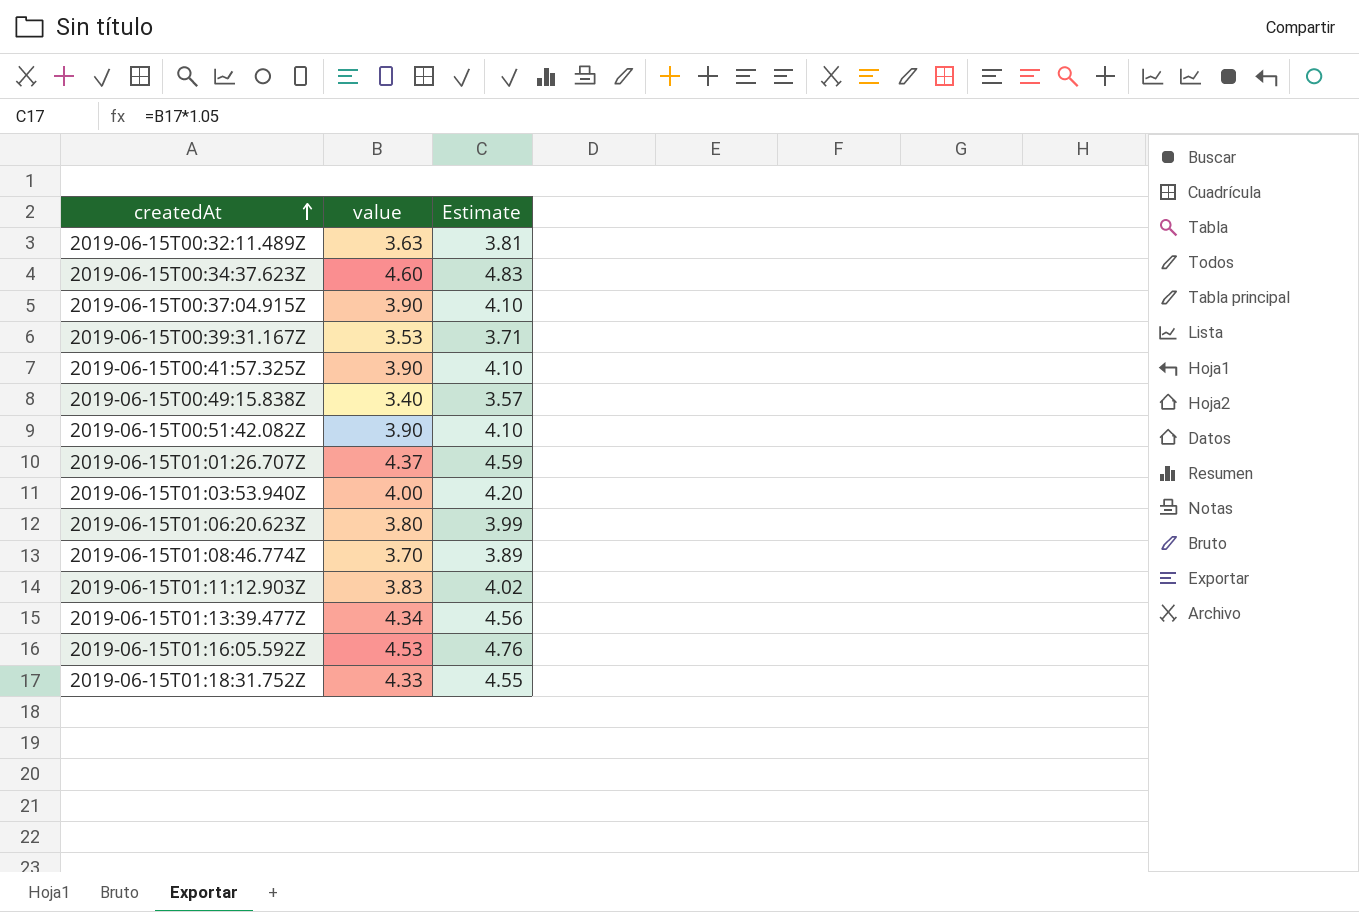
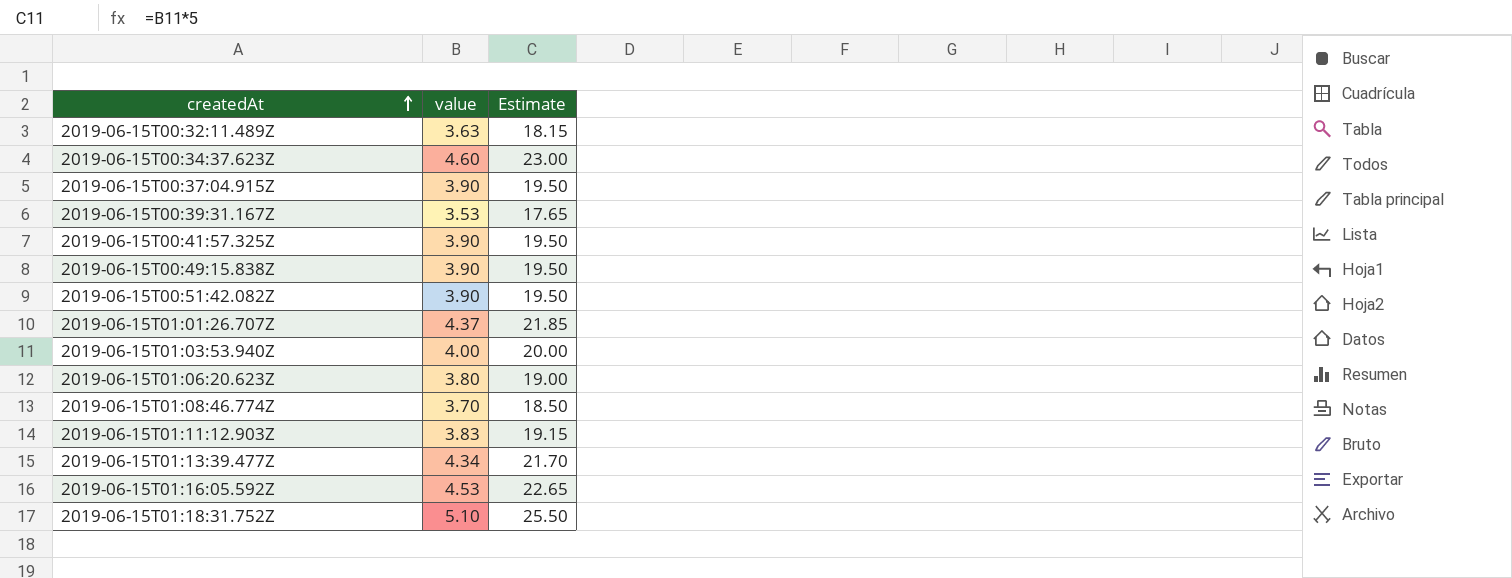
column Estimate | formula: [value] * 1.05 -> [value] * 5
2019-06-15T00:49:15.838Z | value: 3.40 -> 3.90
2019-06-15T01:18:31.752Z | value: 4.33 -> 5.10

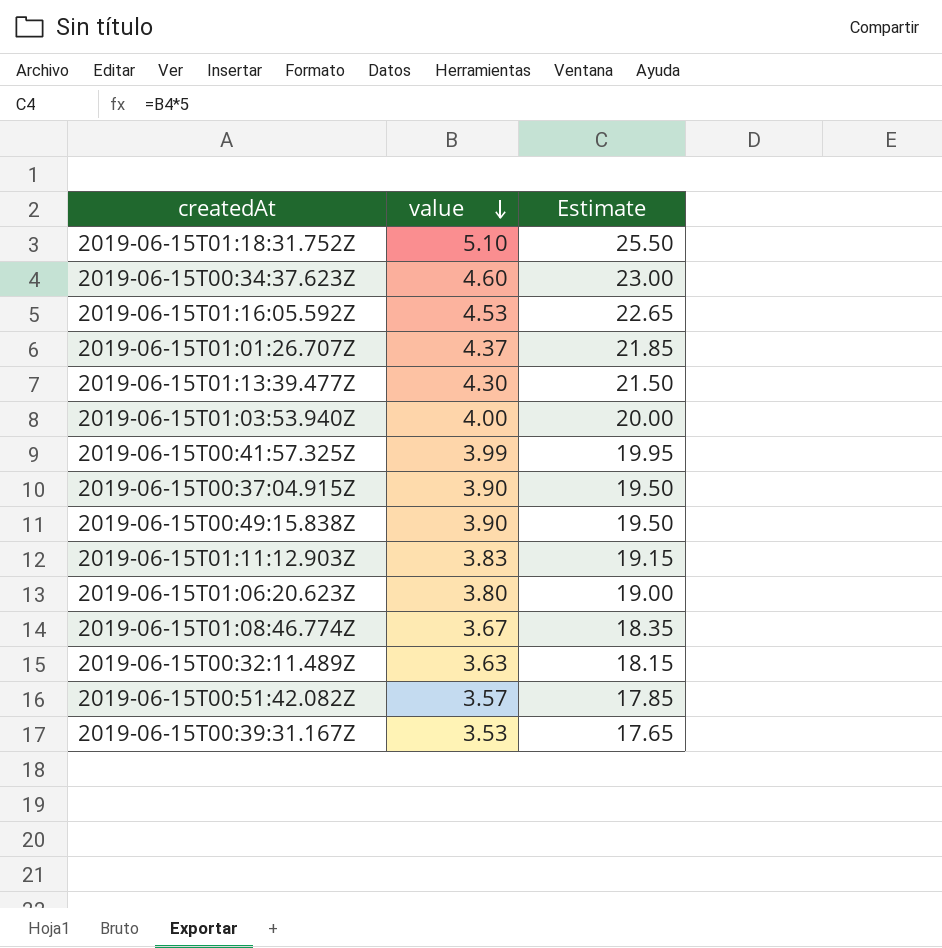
row order: createdAt ascending -> value descending
2019-06-15T01:13:39.477Z | value: 4.34 -> 4.30
2019-06-15T01:13:39.477Z | Estimate: 21.70 -> 21.50
2019-06-15T00:41:57.325Z | value: 3.90 -> 3.99
2019-06-15T00:41:57.325Z | Estimate: 19.50 -> 19.95
2019-06-15T01:08:46.774Z | value: 3.70 -> 3.67
2019-06-15T01:08:46.774Z | Estimate: 18.50 -> 18.35
2019-06-15T00:51:42.082Z | value: 3.90 -> 3.57
2019-06-15T00:51:42.082Z | Estimate: 19.50 -> 17.85

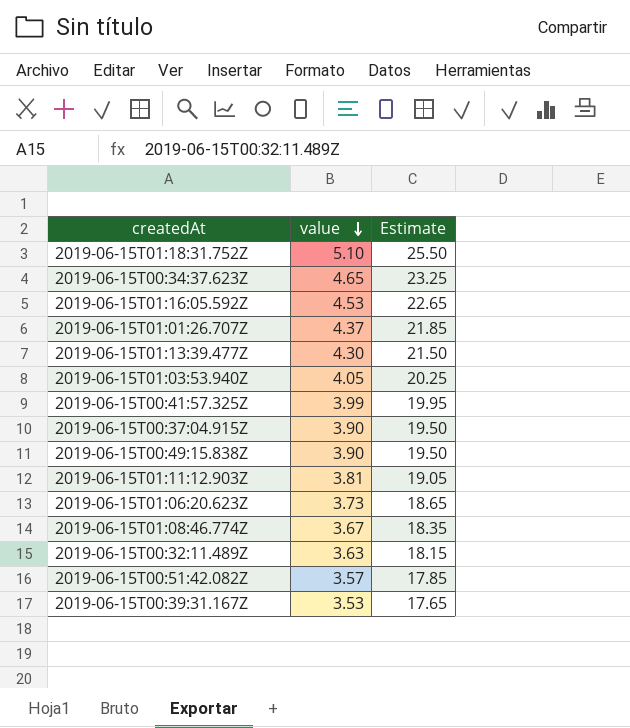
2019-06-15T00:34:37.623Z | value: 4.60 -> 4.65
2019-06-15T00:34:37.623Z | Estimate: 23.00 -> 23.25
2019-06-15T01:03:53.940Z | value: 4.00 -> 4.05
2019-06-15T01:03:53.940Z | Estimate: 20.00 -> 20.25
2019-06-15T01:11:12.903Z | value: 3.83 -> 3.81
2019-06-15T01:11:12.903Z | Estimate: 19.15 -> 19.05
2019-06-15T01:06:20.623Z | value: 3.80 -> 3.73
2019-06-15T01:06:20.623Z | Estimate: 19.00 -> 18.65

